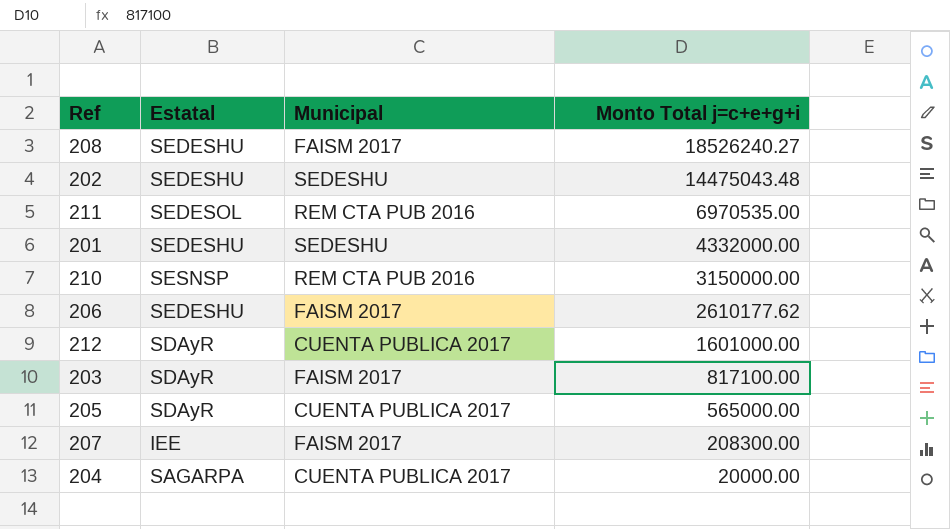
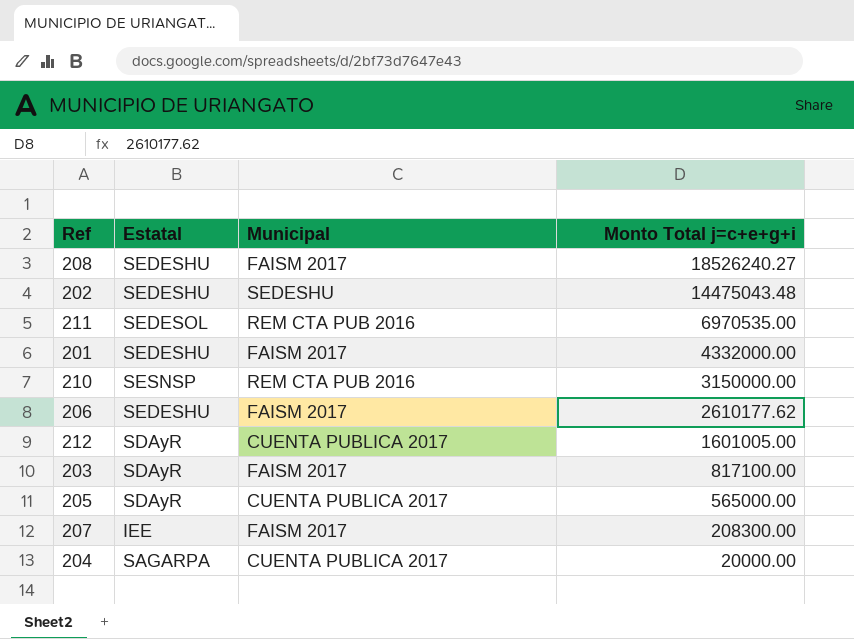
201 | Municipal: SEDESHU -> FAISM 2017
212 | Monto Total j=c+e+g+i: 1601000.00 -> 1601005.00

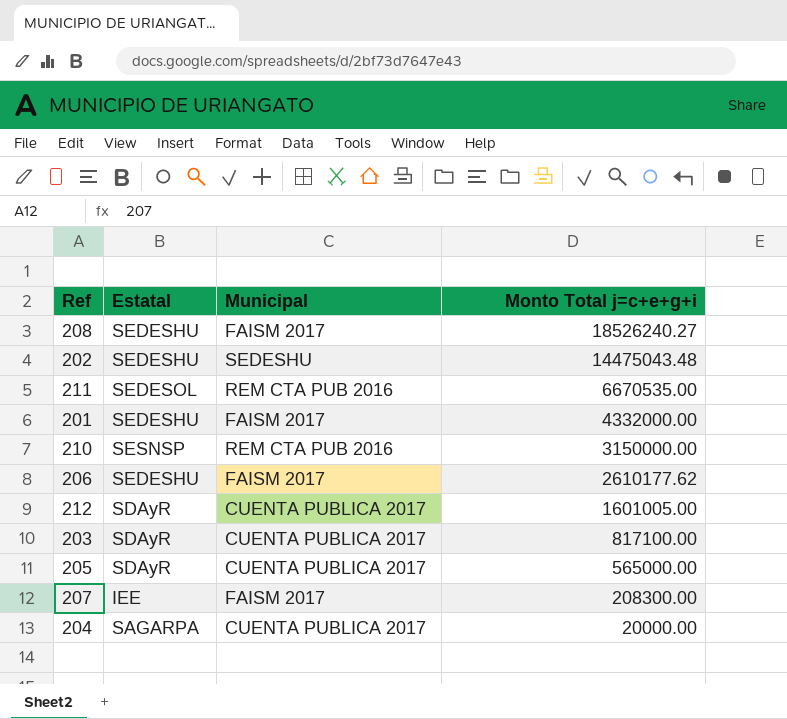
211 | Monto Total j=c+e+g+i: 6970535.00 -> 6670535.00
203 | Municipal: FAISM 2017 -> CUENTA PUBLICA 2017

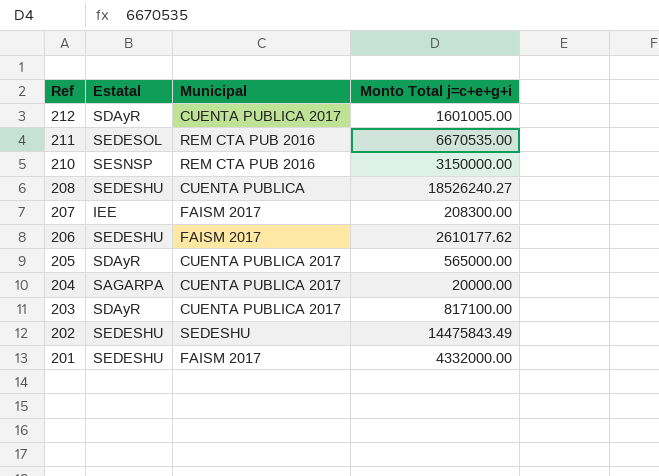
row order: Monto Total j=c+e+g+i descending -> Ref descending
208 | Municipal: FAISM 2017 -> CUENTA PUBLICA
202 | Monto Total j=c+e+g+i: 14475043.48 -> 14475843.49

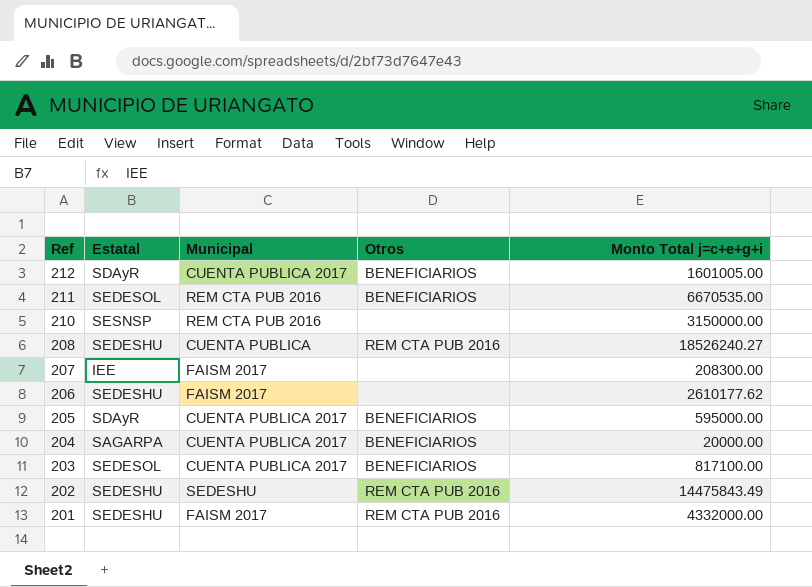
column Otros | position: none -> 4
205 | Monto Total j=c+e+g+i: 565000.00 -> 595000.00
203 | Estatal: SDAyR -> SEDESOL

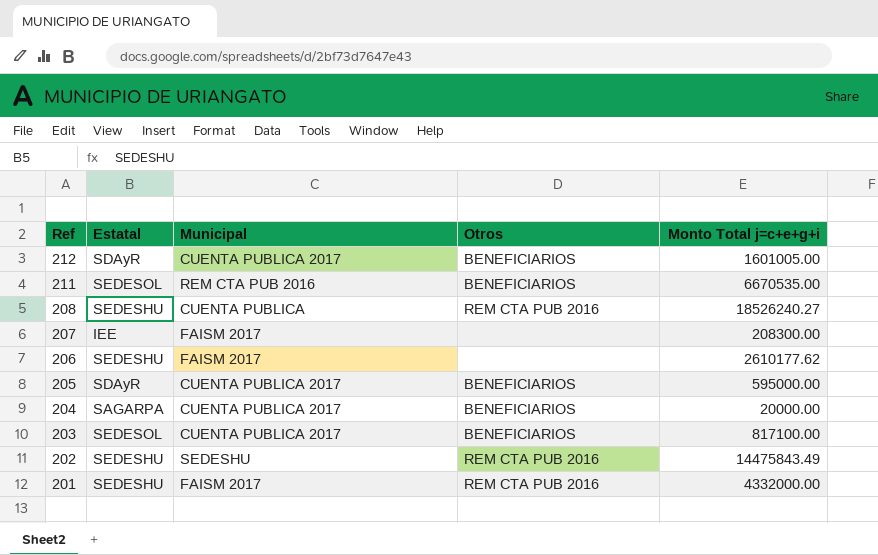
row 210: SESNSP | REM CTA PUB 2016 | none | 3150000.00 -> none

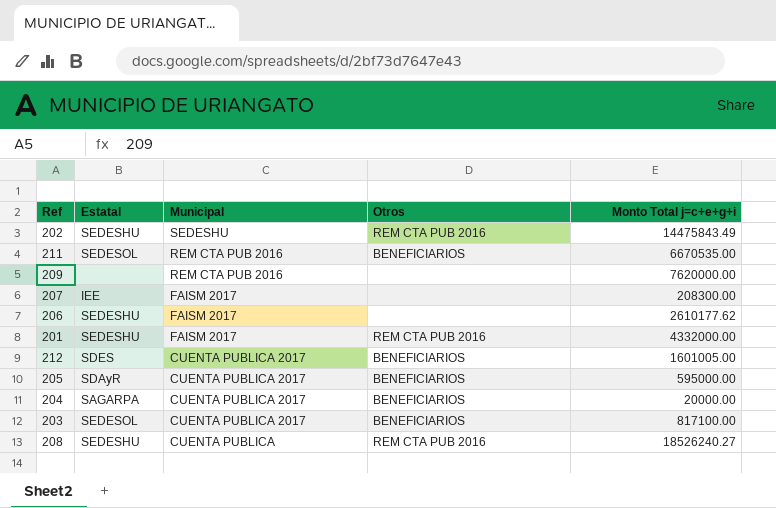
row order: Ref descending -> Municipal descending
row 209: none -> none | REM CTA PUB 2016 | none | 7620000.00
212 | Estatal: SDAyR -> SDES

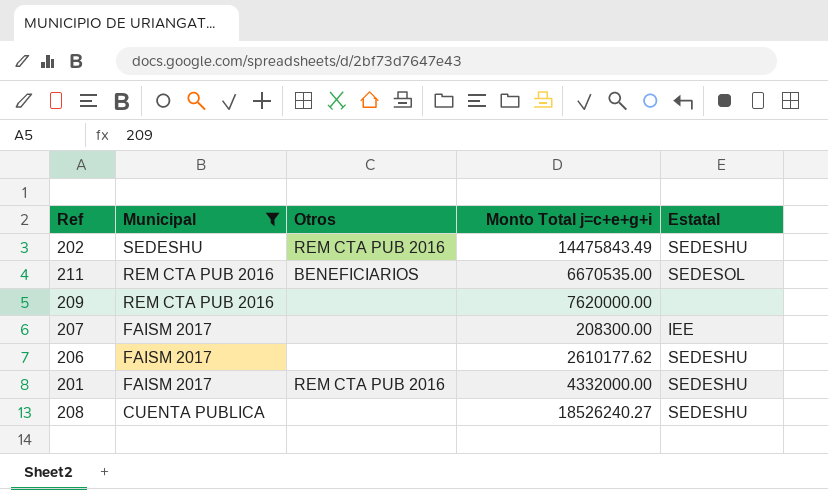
filter: none -> Municipal != CUENTA PUBLICA 2017
column Estatal | position: 2 -> 5
208 | Otros: REM CTA PUB 2016 -> none

